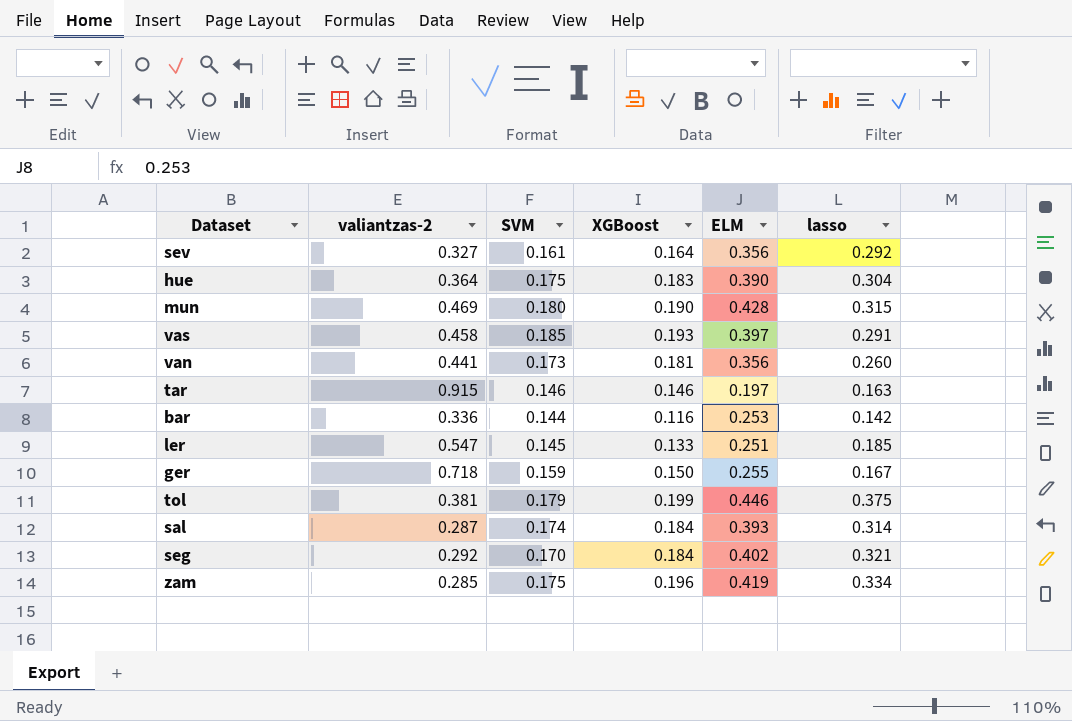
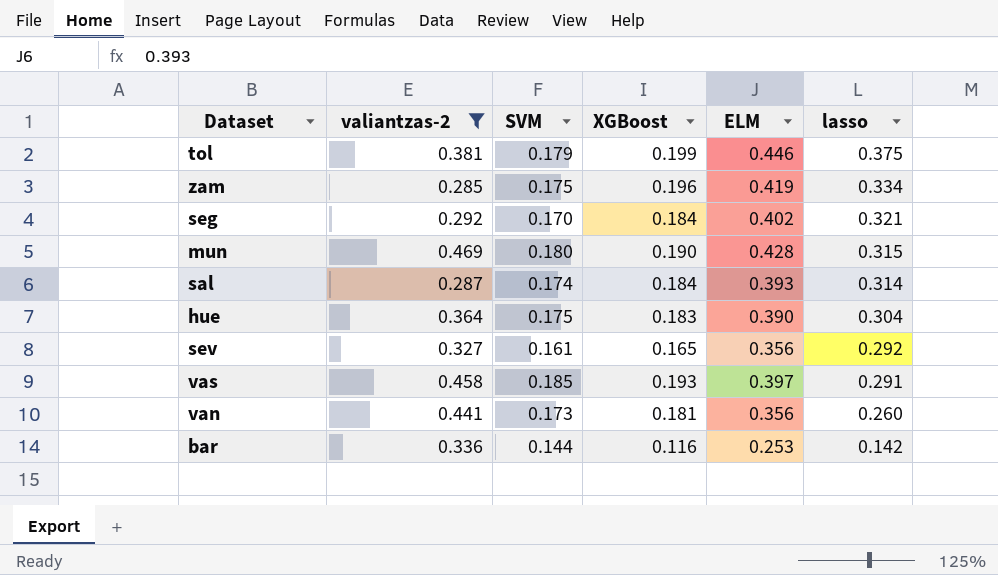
filter: none -> valiantzas-2 <= 0.469
row order: none -> lasso descending
sev | XGBoost: 0.164 -> 0.165

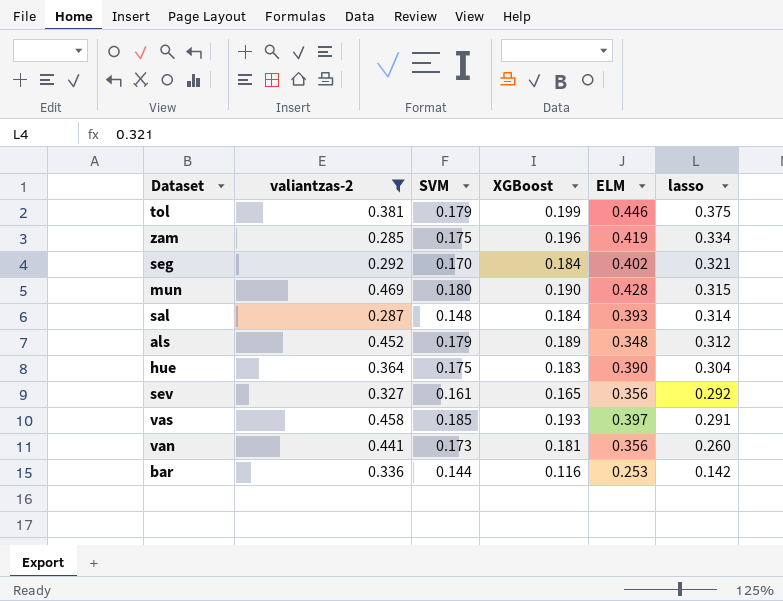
sal | SVM: 0.174 -> 0.148
row als: none -> 0.452 | 0.179 | 0.189 | 0.348 | 0.312

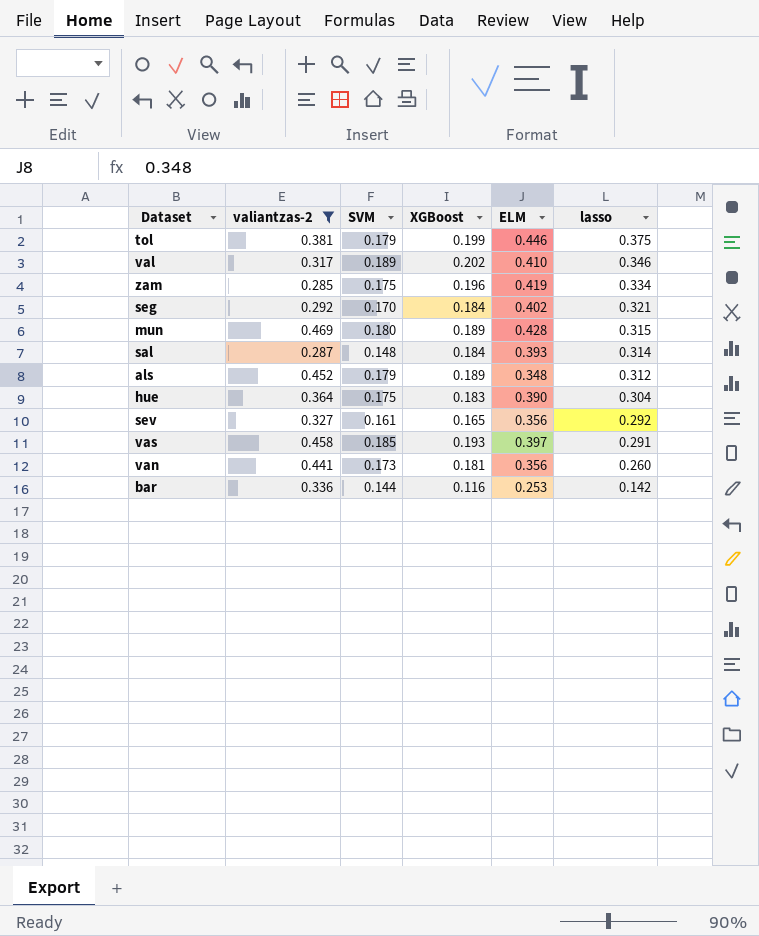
row val: none -> 0.317 | 0.189 | 0.202 | 0.410 | 0.346
mun | XGBoost: 0.190 -> 0.189

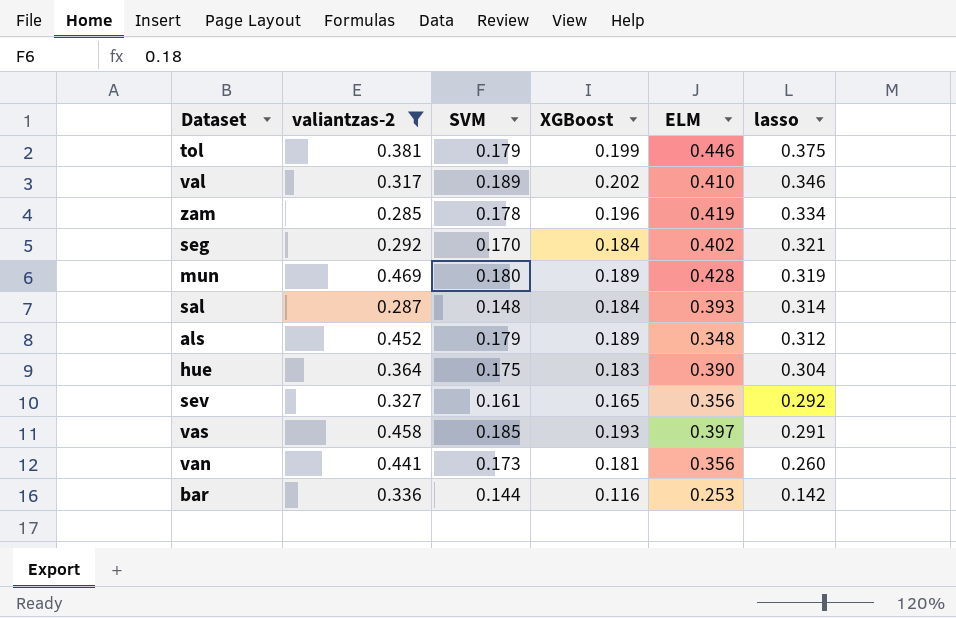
zam | SVM: 0.175 -> 0.178
mun | lasso: 0.315 -> 0.319

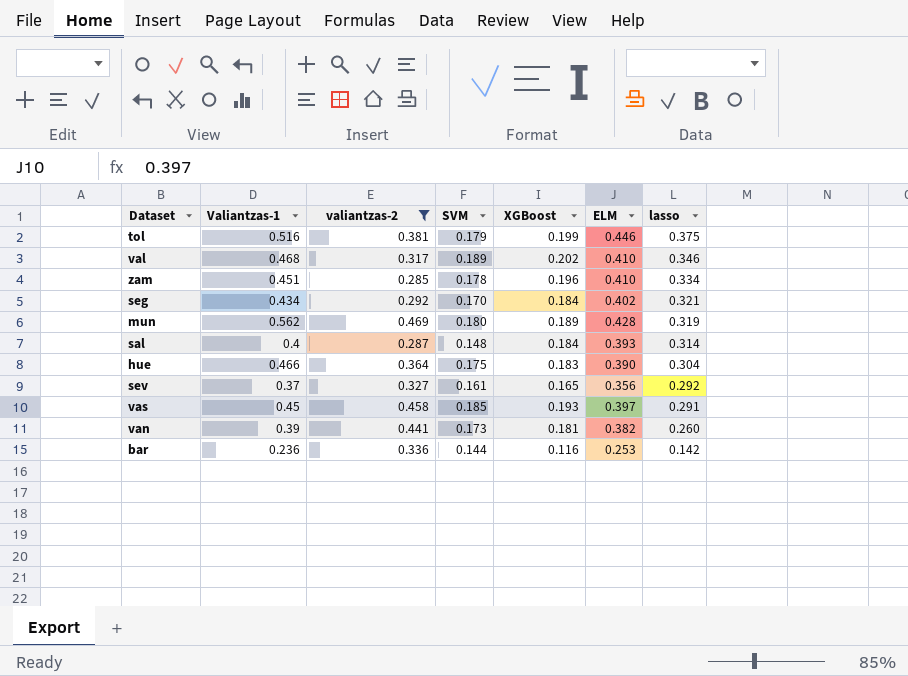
column Valiantzas-1 | position: none -> 2
row als: 0.452 | 0.179 | 0.189 | 0.348 | 0.312 -> none
zam | ELM: 0.419 -> 0.410
van | ELM: 0.356 -> 0.382

